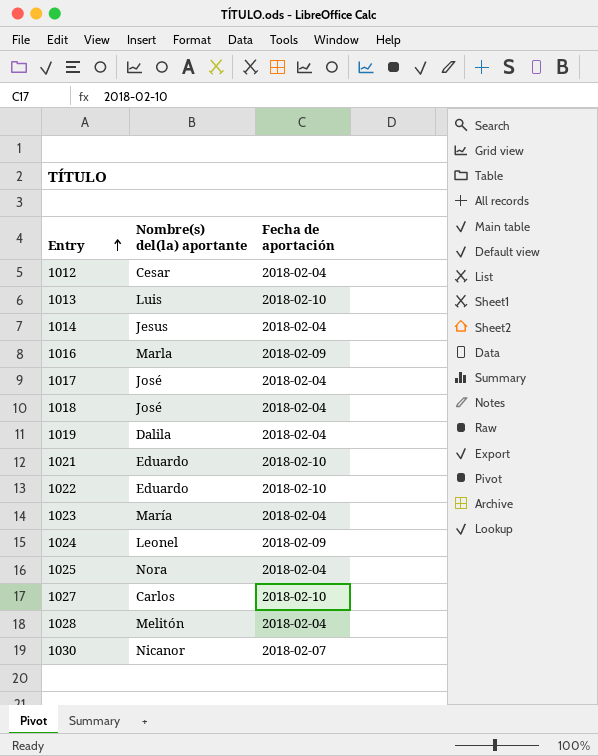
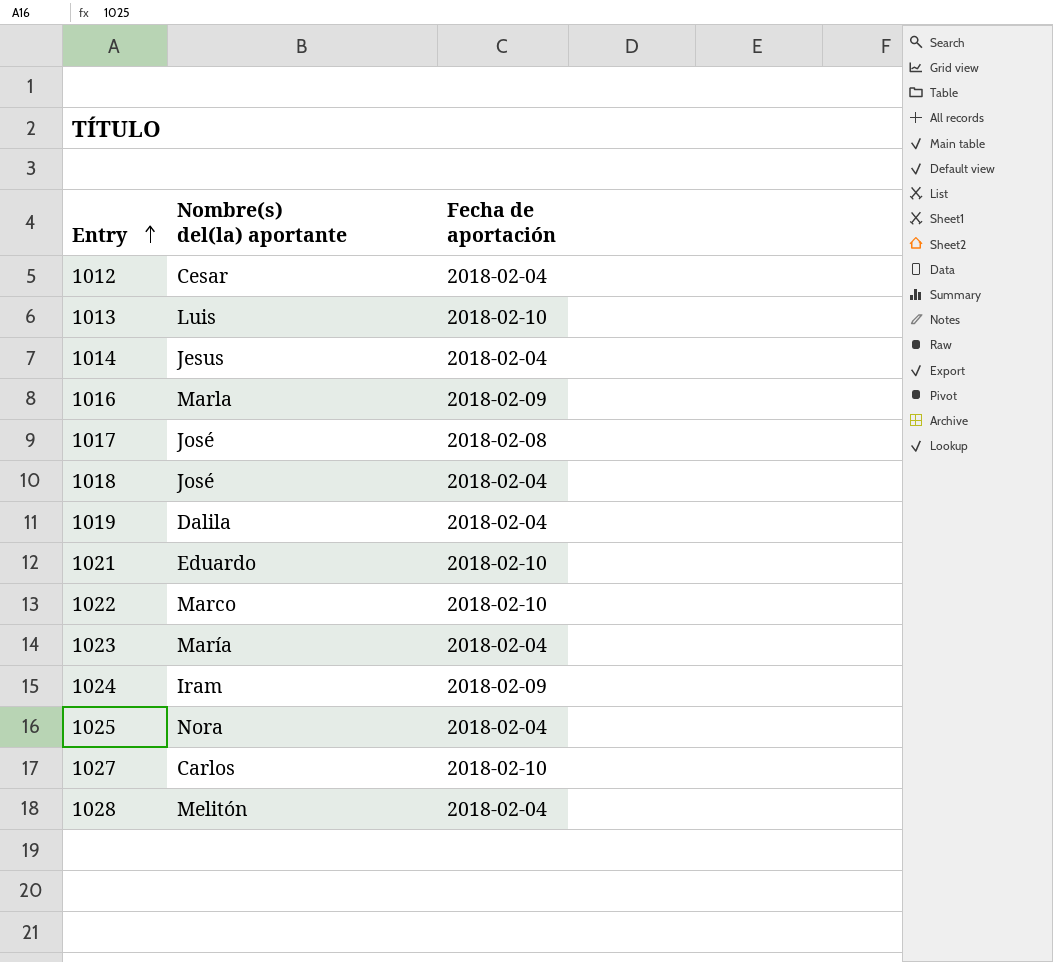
row 1030: Nicanor | 2018-02-07 -> none
1017 | Fecha de aportación: 2018-02-04 -> 2018-02-08
1022 | Nombre(s) del(la) aportante: Eduardo -> Marco
1024 | Nombre(s) del(la) aportante: Leonel -> Iram

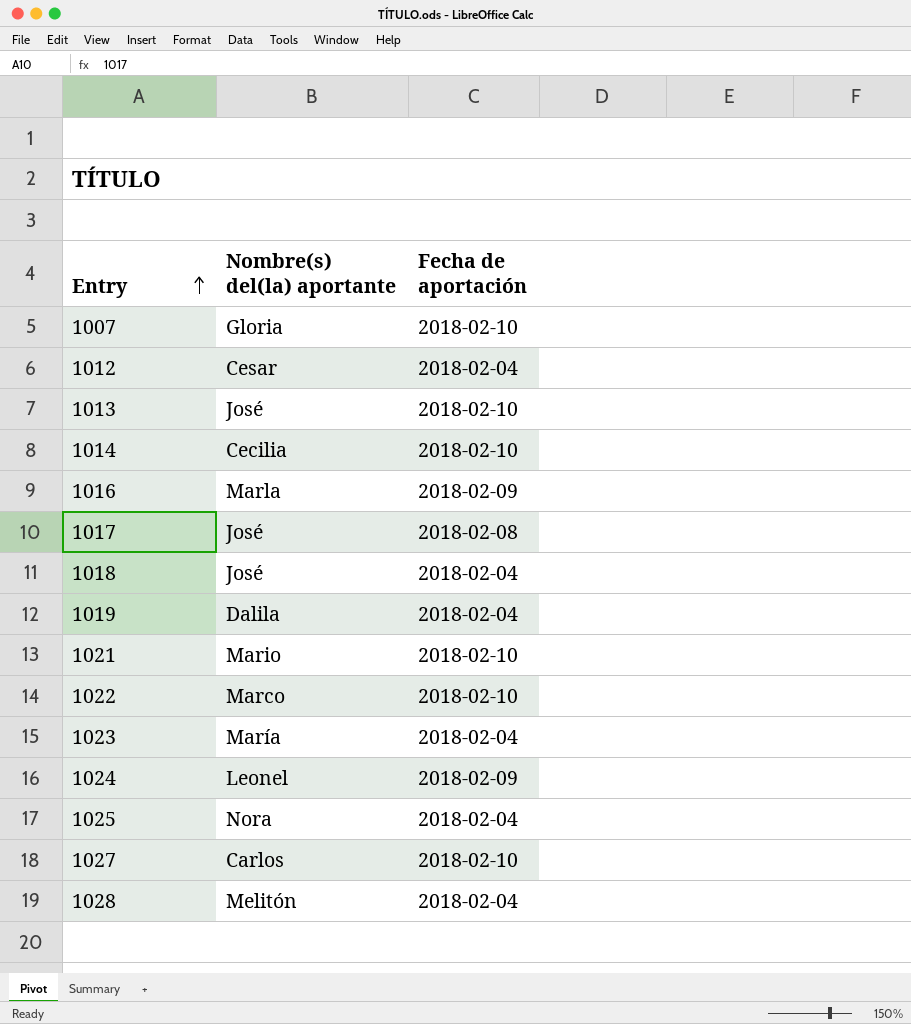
row 1007: none -> Gloria | 2018-02-10
1013 | Nombre(s) del(la) aportante: Luis -> José
1014 | Nombre(s) del(la) aportante: Jesus -> Cecilia
1014 | Fecha de aportación: 2018-02-04 -> 2018-02-10
1021 | Nombre(s) del(la) aportante: Eduardo -> Mario
1024 | Nombre(s) del(la) aportante: Iram -> Leonel

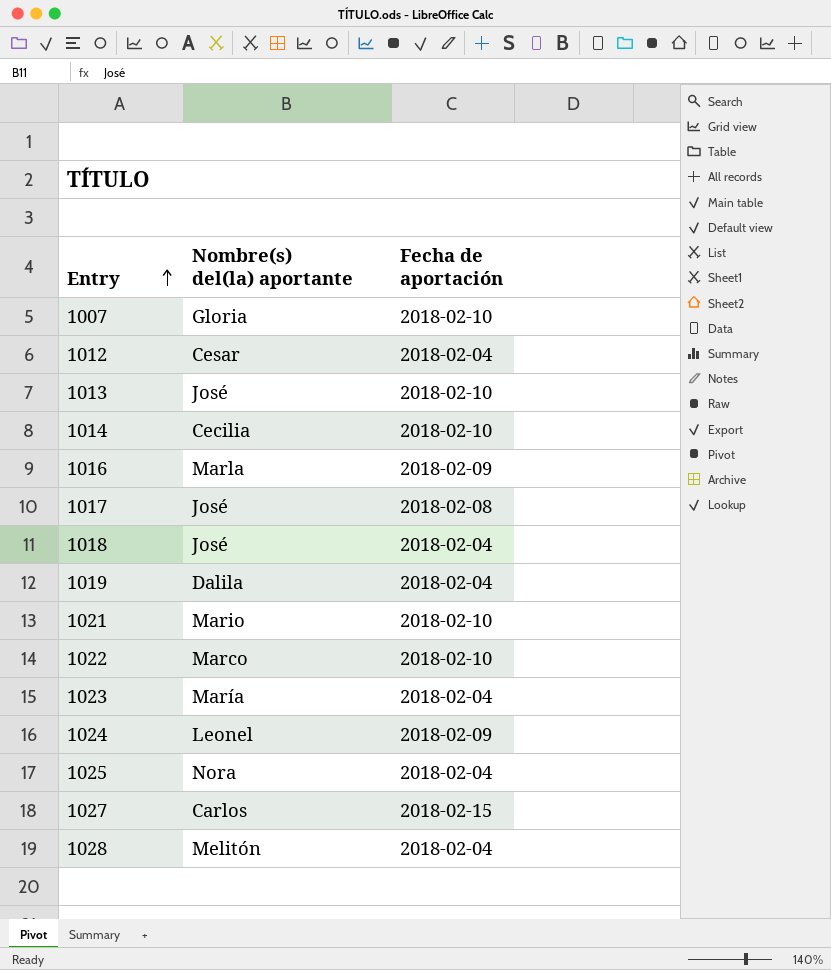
1027 | Fecha de aportación: 2018-02-10 -> 2018-02-15

